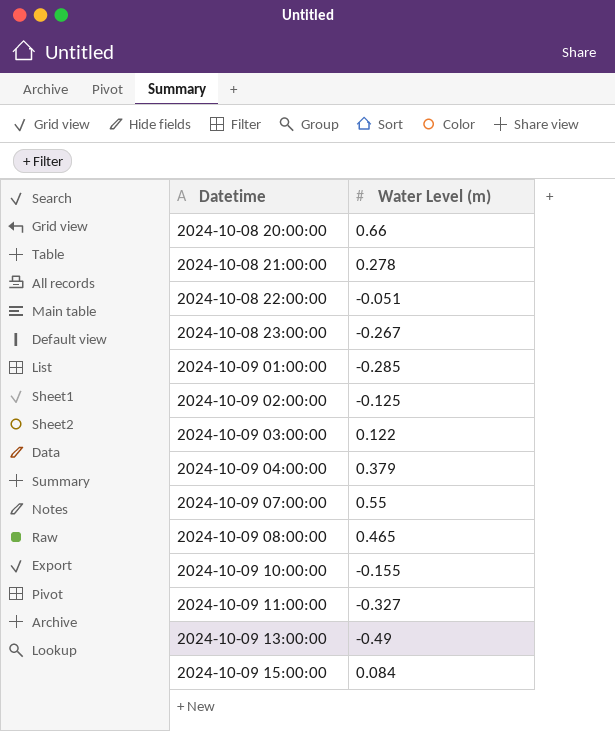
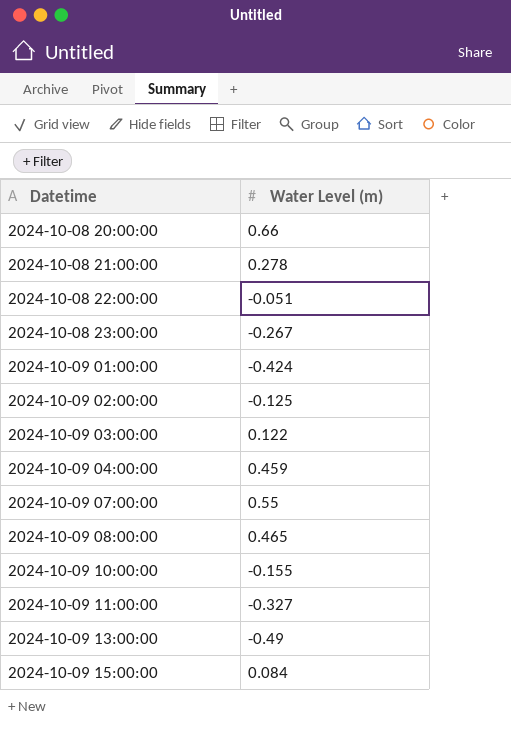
2024-10-09 01:00:00 | Water Level (m): -0.285 -> -0.424
2024-10-09 04:00:00 | Water Level (m): 0.379 -> 0.459

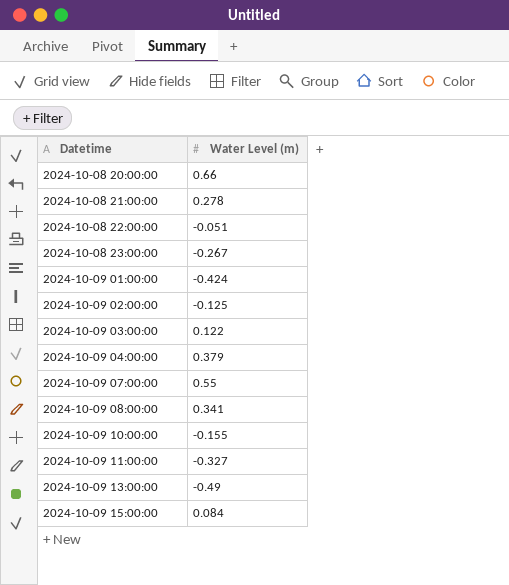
2024-10-09 04:00:00 | Water Level (m): 0.459 -> 0.379
2024-10-09 08:00:00 | Water Level (m): 0.465 -> 0.341

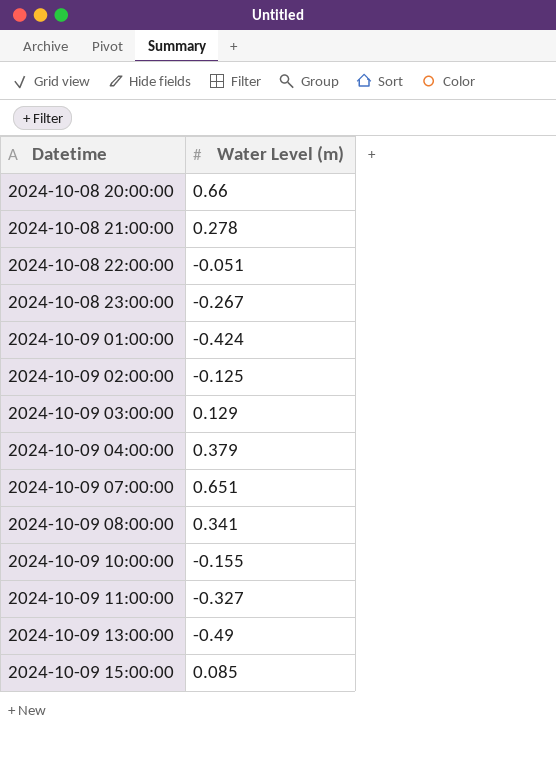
2024-10-09 03:00:00 | Water Level (m): 0.122 -> 0.129
2024-10-09 07:00:00 | Water Level (m): 0.55 -> 0.651
2024-10-09 15:00:00 | Water Level (m): 0.084 -> 0.085

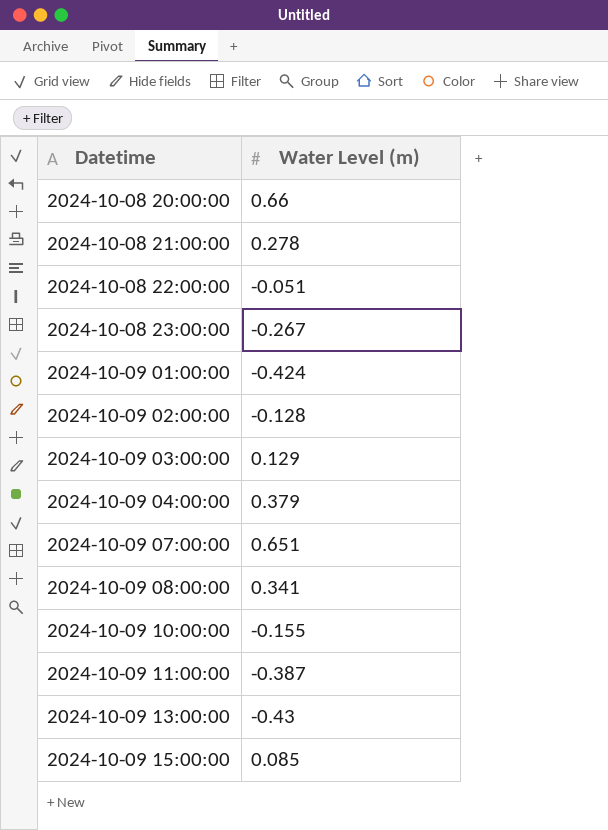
2024-10-09 02:00:00 | Water Level (m): -0.125 -> -0.128
2024-10-09 11:00:00 | Water Level (m): -0.327 -> -0.387
2024-10-09 13:00:00 | Water Level (m): -0.49 -> -0.43

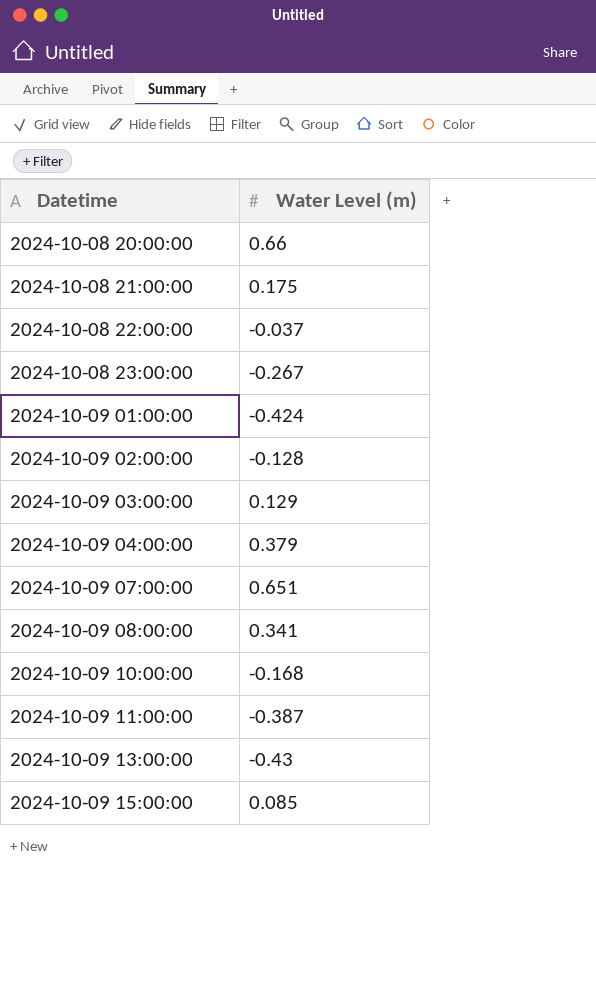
2024-10-08 21:00:00 | Water Level (m): 0.278 -> 0.175
2024-10-08 22:00:00 | Water Level (m): -0.051 -> -0.037
2024-10-09 10:00:00 | Water Level (m): -0.155 -> -0.168

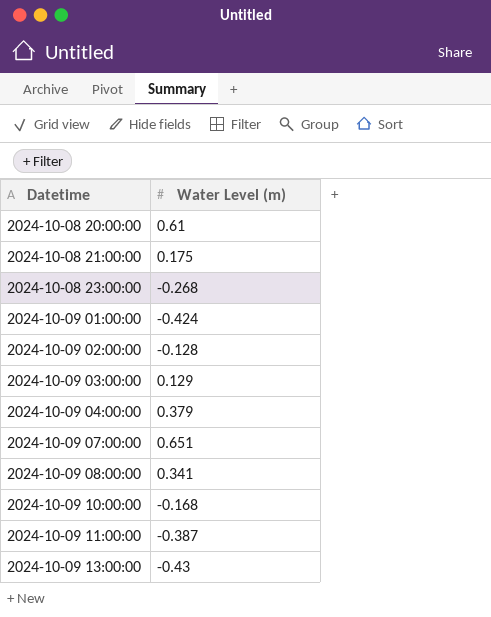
row 2024-10-08 22:00:00: -0.037 -> none
row 2024-10-09 15:00:00: 0.085 -> none
2024-10-08 20:00:00 | Water Level (m): 0.66 -> 0.61
2024-10-08 23:00:00 | Water Level (m): -0.267 -> -0.268

